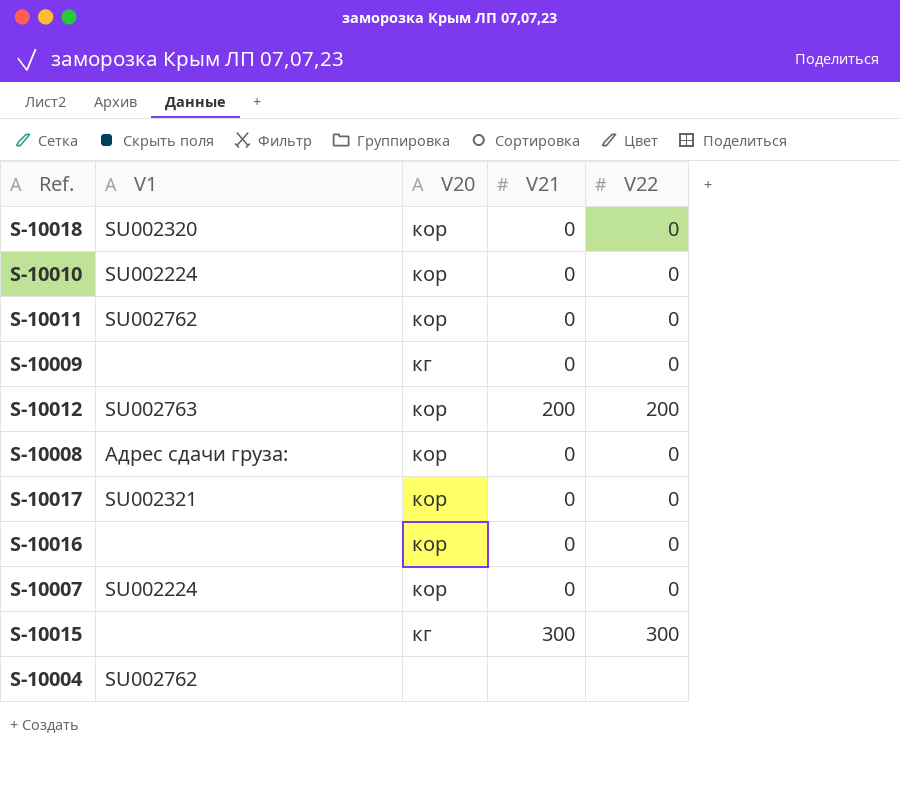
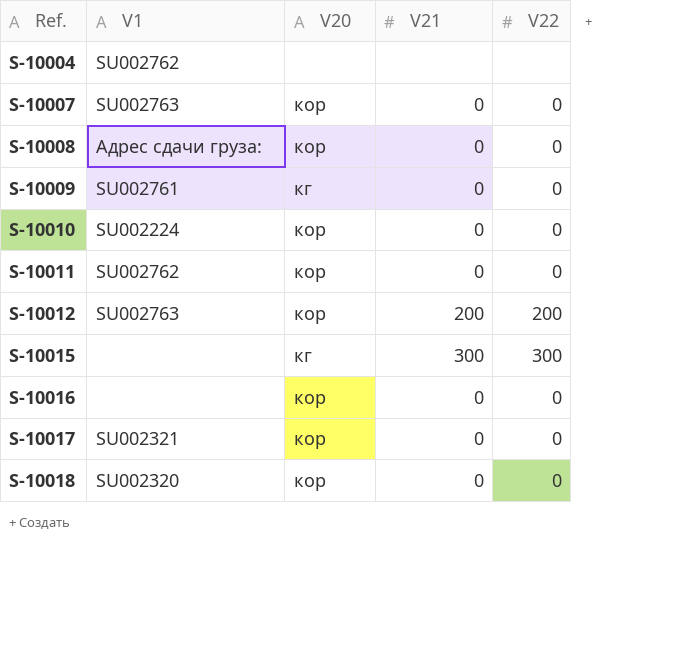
row order: none -> Ref. ascending
S-10007 | V1: SU002224 -> SU002763
S-10009 | V1: none -> SU002761

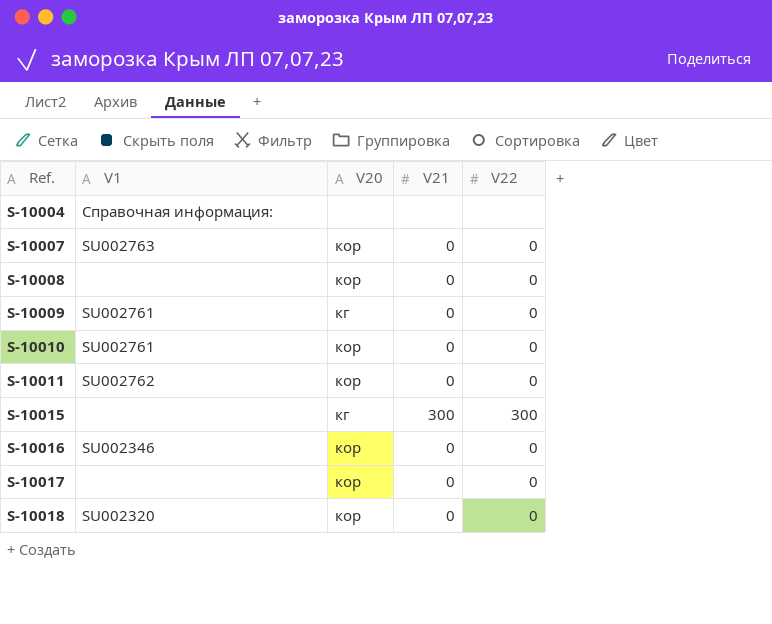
row S-10012: SU002763 | кор | 200 | 200 -> none
S-10004 | V1: SU002762 -> Справочная информация:
S-10008 | V1: Адрес сдачи груза: -> none
S-10010 | V1: SU002224 -> SU002761
S-10016 | V1: none -> SU002346
S-10017 | V1: SU002321 -> none

